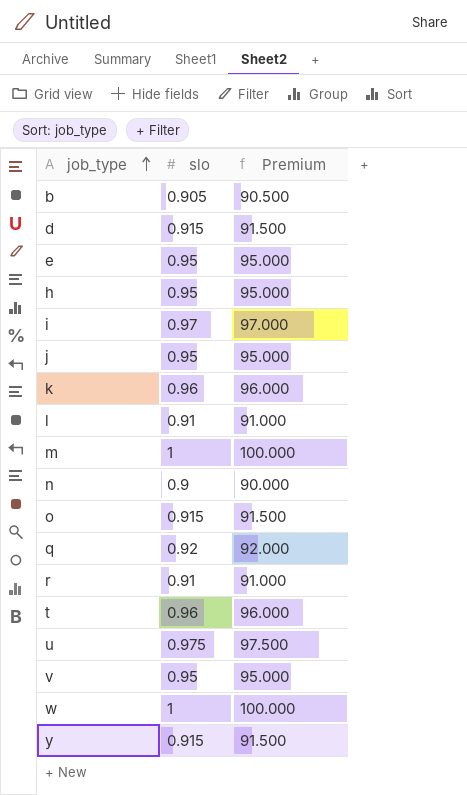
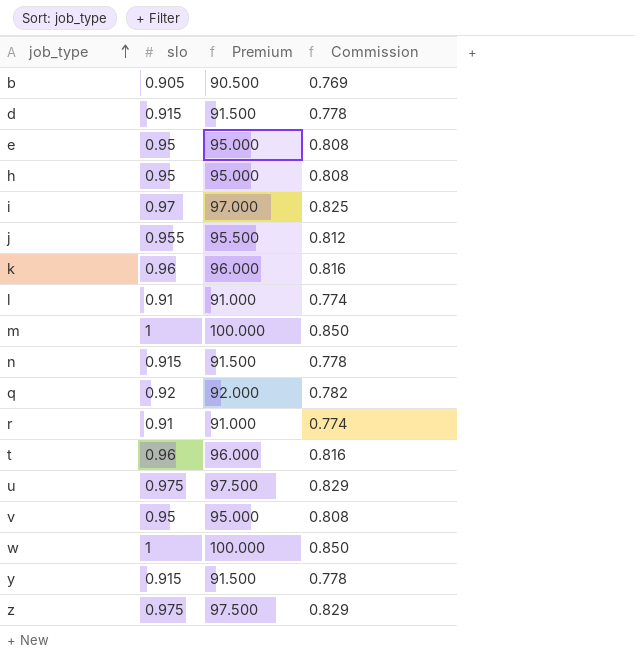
column Commission | formula: none -> [slo] * 0.85
row o: 0.915 | 91.500 -> none
j | slo: 0.95 -> 0.955
j | Premium: 95.000 -> 95.500
n | slo: 0.9 -> 0.915
n | Premium: 90.000 -> 91.500
row z: none -> 0.975 | 97.500 | 0.829

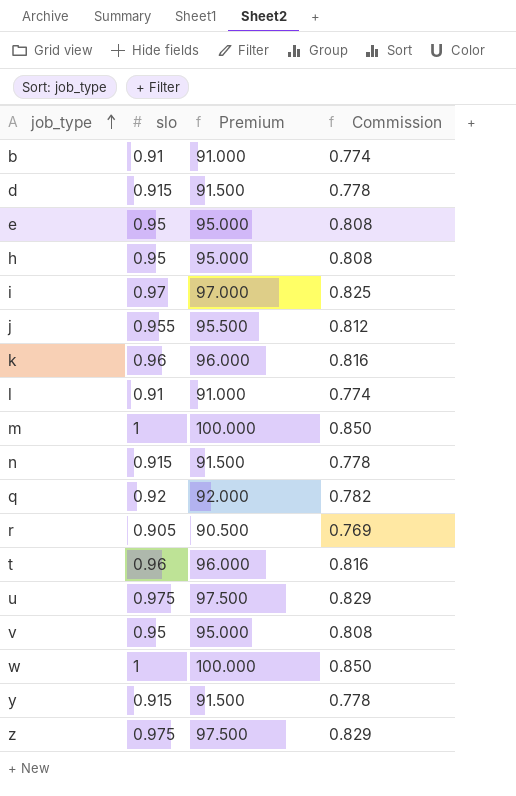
b | slo: 0.905 -> 0.91
b | Premium: 90.500 -> 91.000
b | Commission: 0.769 -> 0.774
r | slo: 0.91 -> 0.905
r | Premium: 91.000 -> 90.500
r | Commission: 0.774 -> 0.769

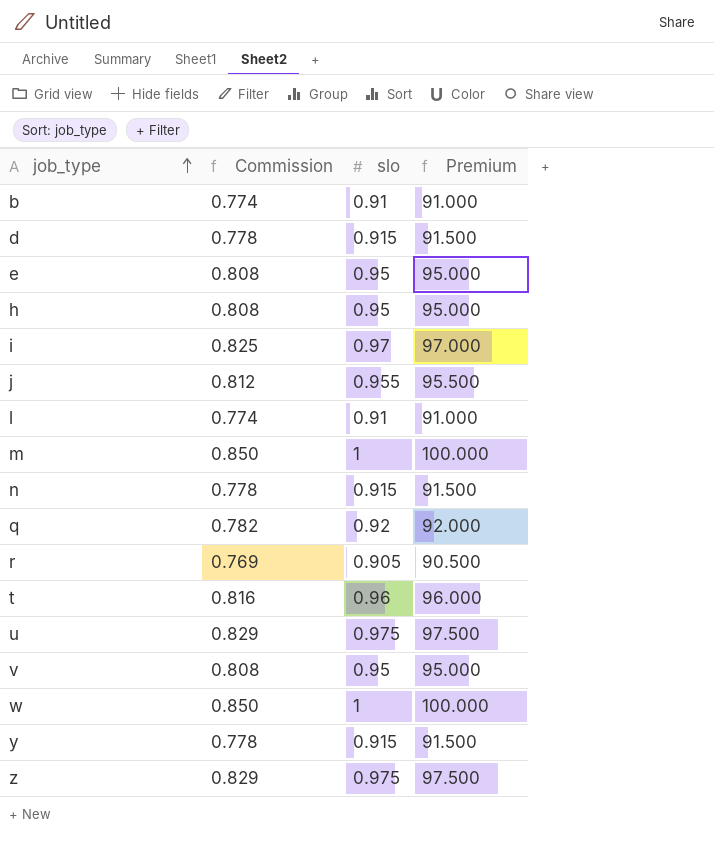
column Commission | position: 4 -> 2
row k: 0.96 | 96.000 | 0.816 -> none

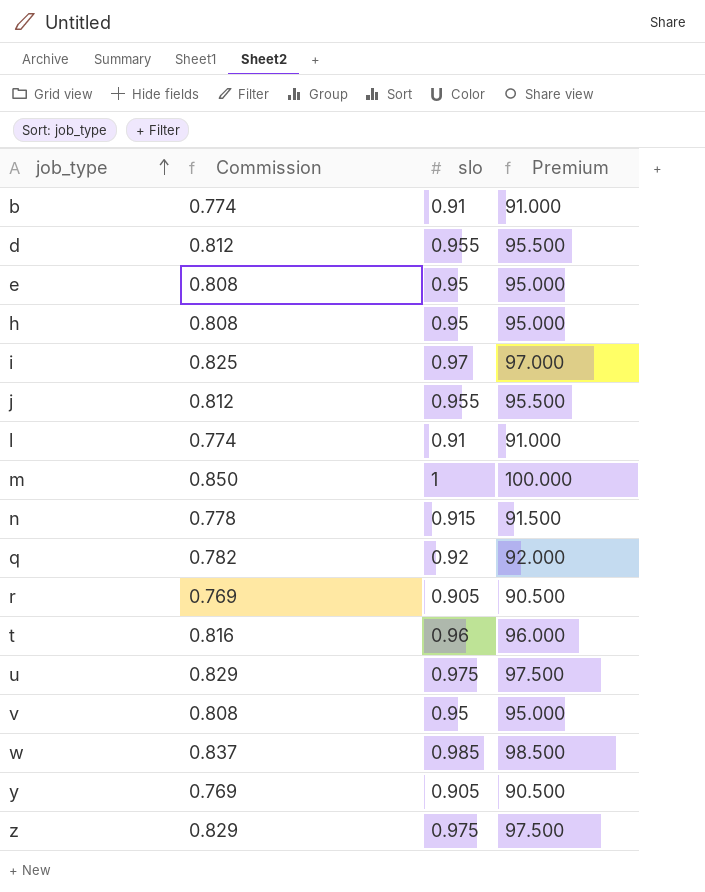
d | Commission: 0.778 -> 0.812
d | slo: 0.915 -> 0.955
d | Premium: 91.500 -> 95.500
w | Commission: 0.850 -> 0.837
w | slo: 1 -> 0.985
w | Premium: 100.000 -> 98.500
y | Commission: 0.778 -> 0.769
y | slo: 0.915 -> 0.905
y | Premium: 91.500 -> 90.500

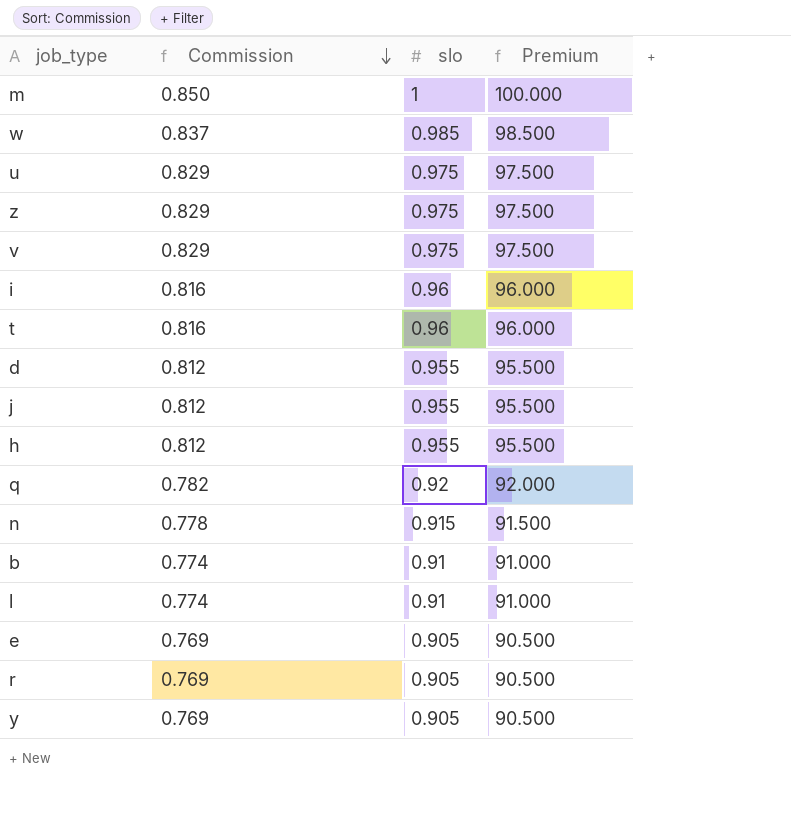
row order: job_type ascending -> Commission descending
v | Commission: 0.808 -> 0.829
v | slo: 0.95 -> 0.975
v | Premium: 95.000 -> 97.500
i | Commission: 0.825 -> 0.816
i | slo: 0.97 -> 0.96
i | Premium: 97.000 -> 96.000
h | Commission: 0.808 -> 0.812
h | slo: 0.95 -> 0.955
h | Premium: 95.000 -> 95.500
e | Commission: 0.808 -> 0.769
e | slo: 0.95 -> 0.905
e | Premium: 95.000 -> 90.500

